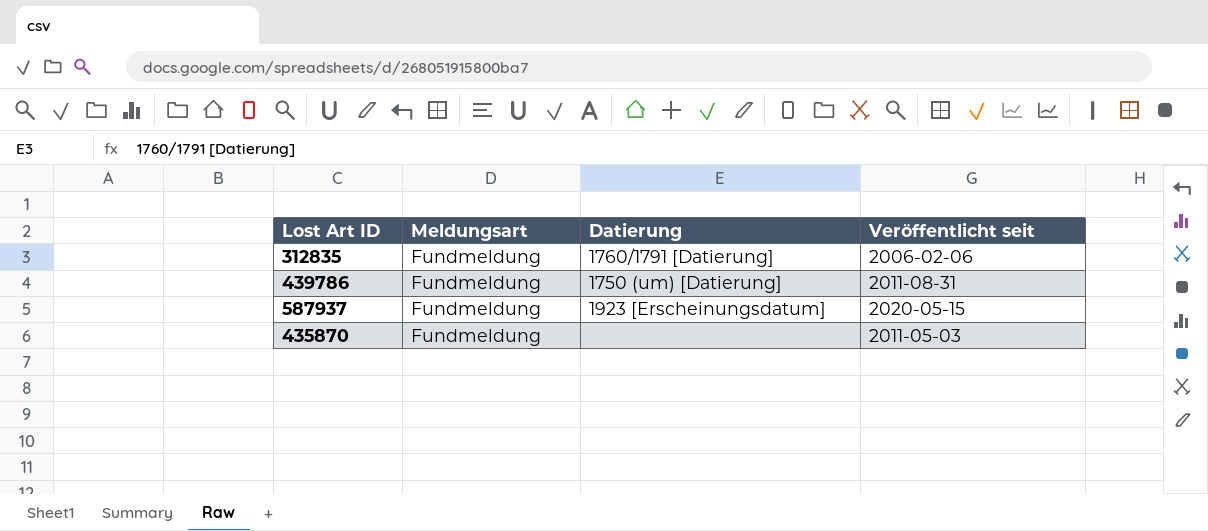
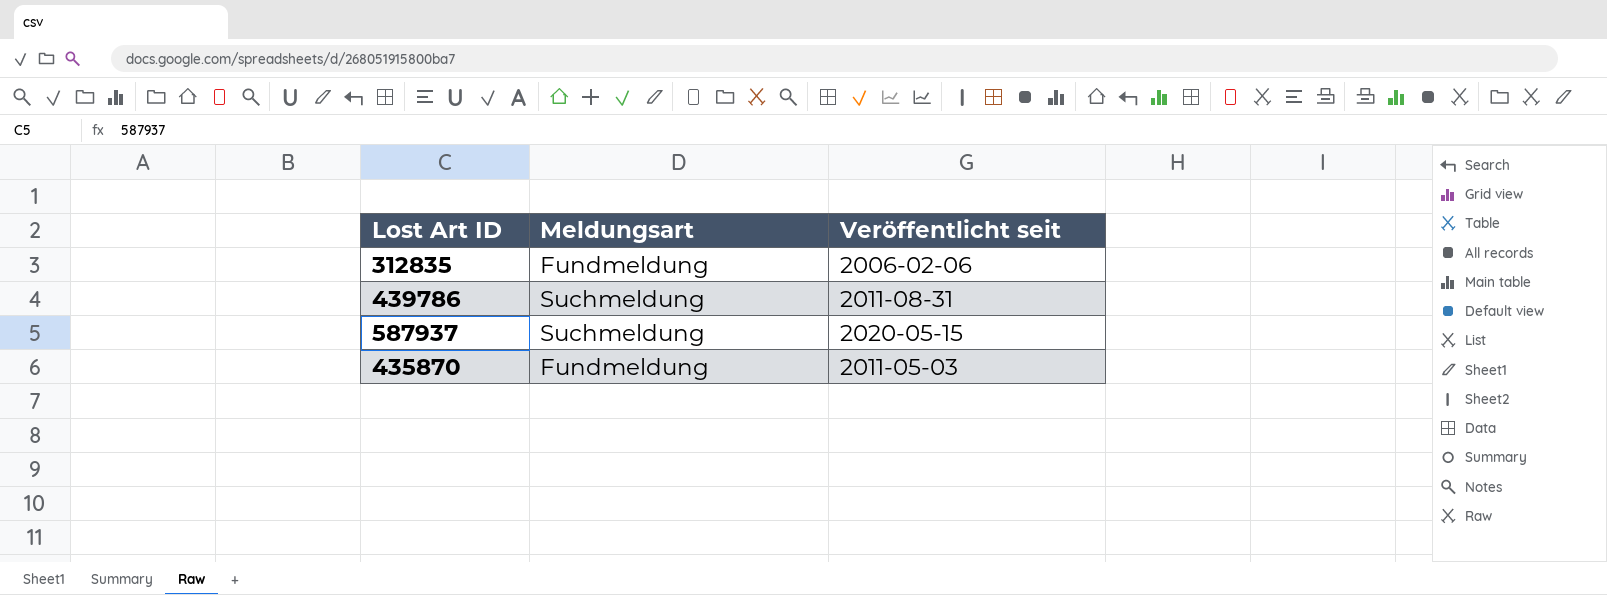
column Datierung | position: 3 -> none
439786 | Meldungsart: Fundmeldung -> Suchmeldung
587937 | Meldungsart: Fundmeldung -> Suchmeldung

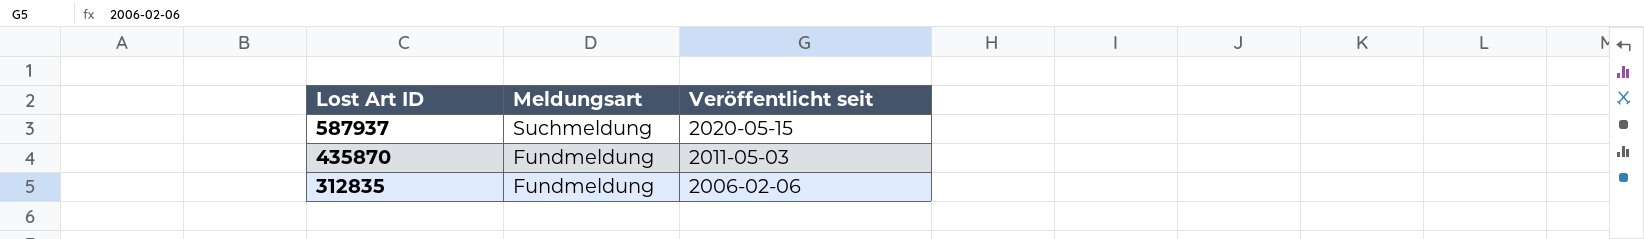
row order: none -> Lost Art ID descending
row 439786: Suchmeldung | 2011-08-31 -> none

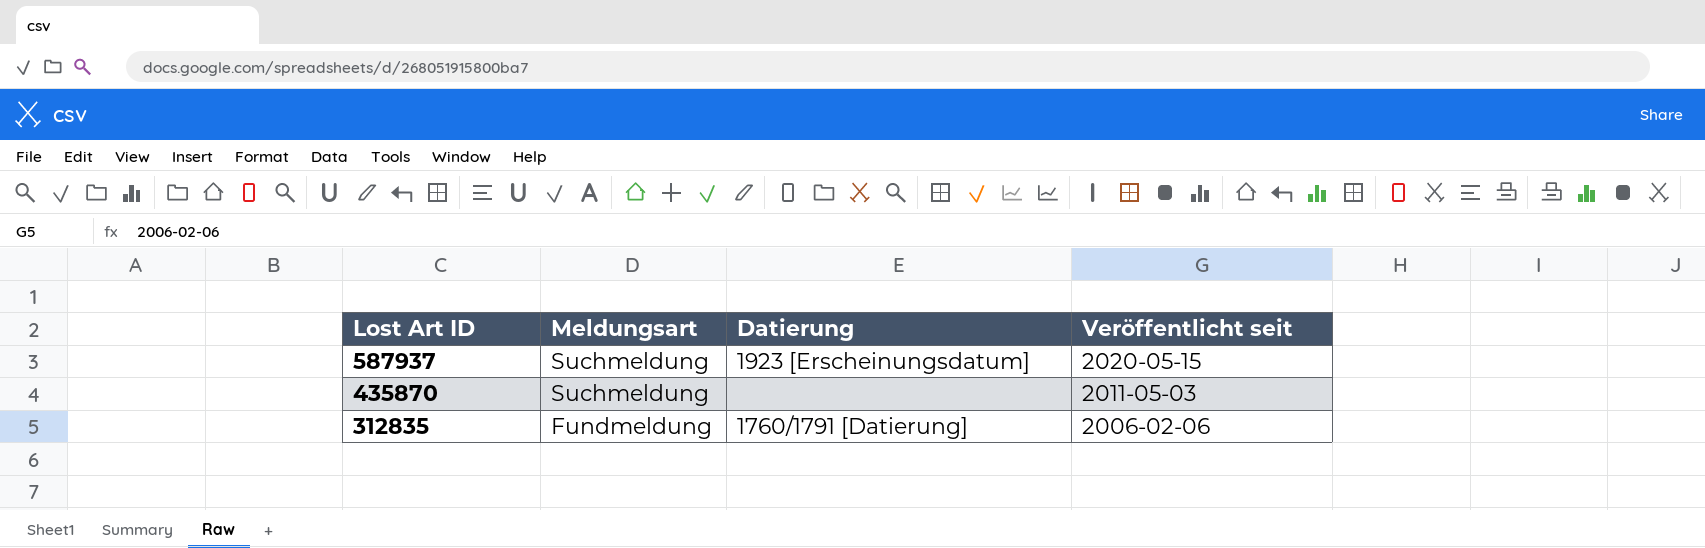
column Datierung | position: none -> 3
435870 | Meldungsart: Fundmeldung -> Suchmeldung

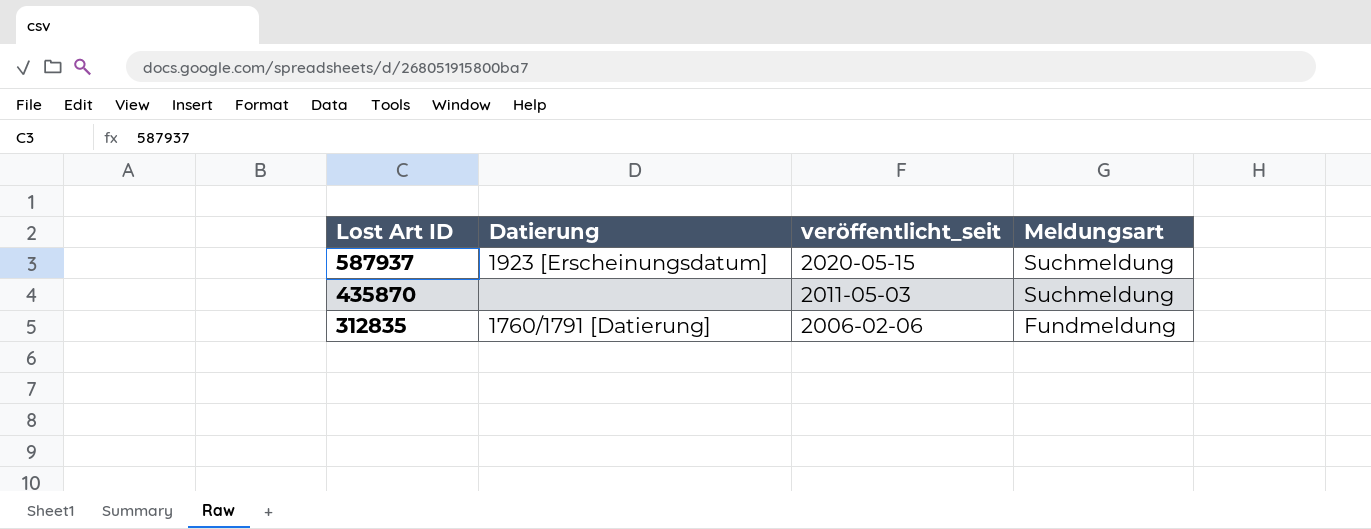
column name: Veröffentlicht seit -> veröffentlicht_seit
column Meldungsart | position: 2 -> 4

